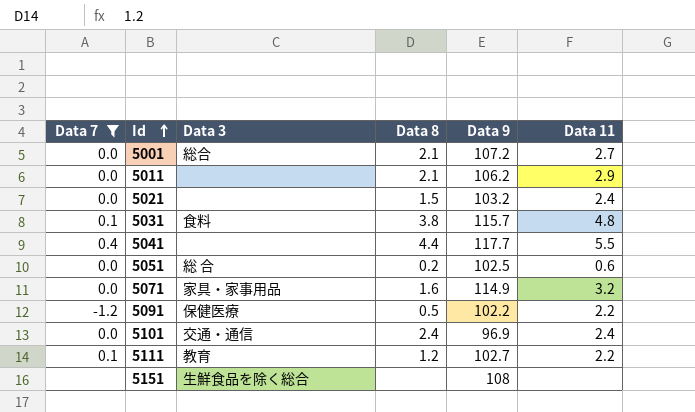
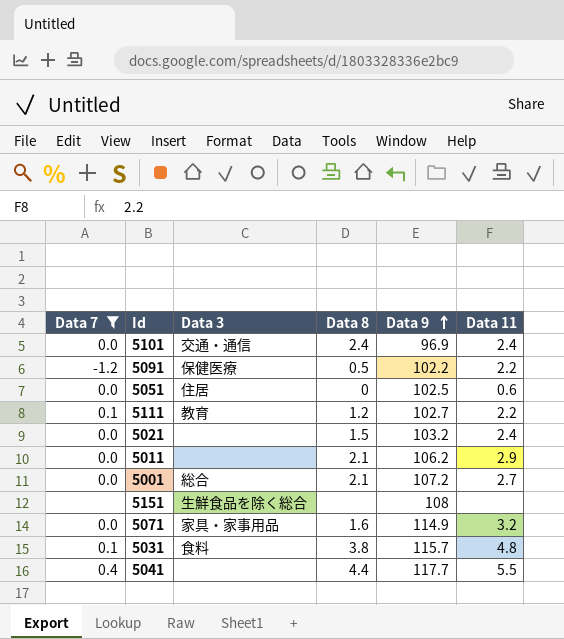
row order: Id ascending -> Data 9 ascending
5051 | Data 3: 総 合 -> 住居
5051 | Data 8: 0.2 -> 0

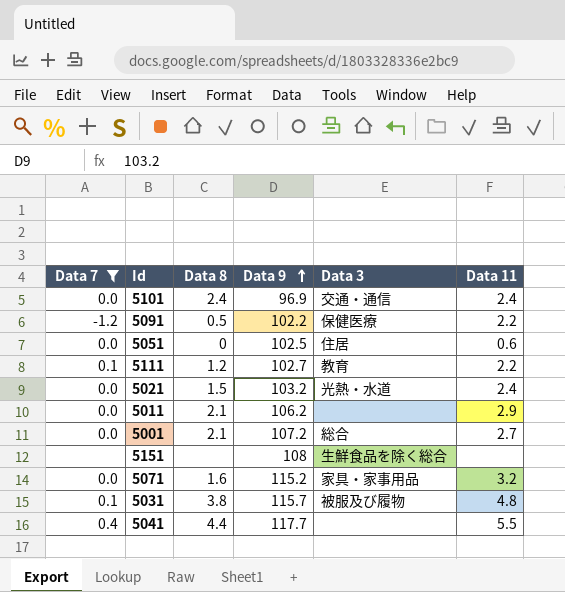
column Data 3 | position: 3 -> 5
5021 | Data 3: none -> 光熱・水道
5071 | Data 9: 114.9 -> 115.2
5031 | Data 3: 食料 -> 被服及び履物

